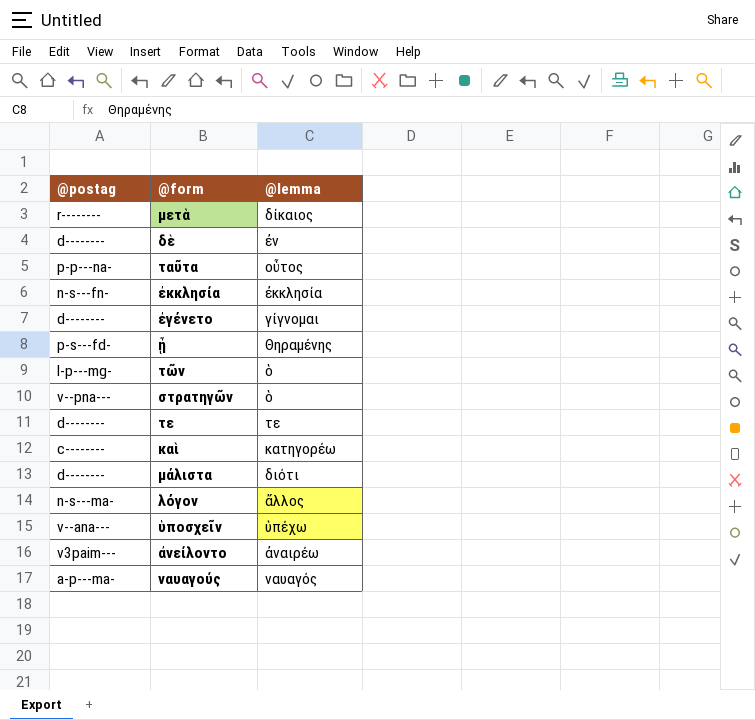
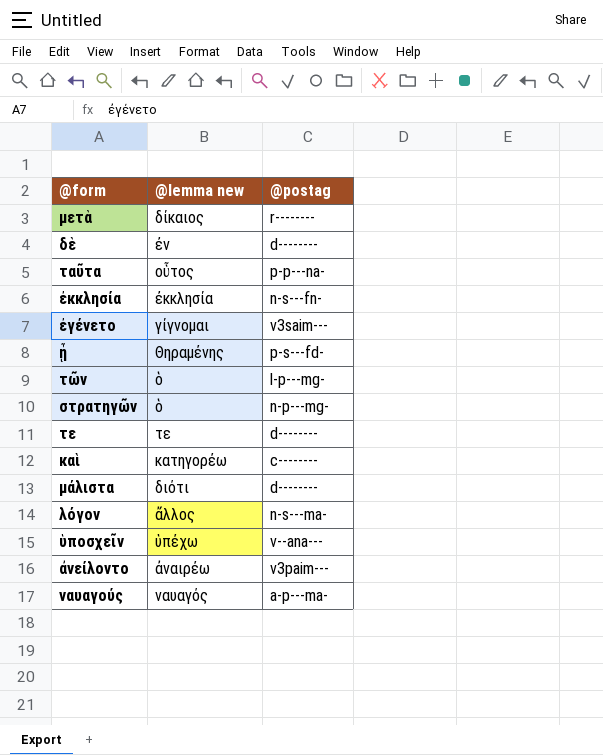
column name: @lemma -> @lemma new
column @postag | position: 1 -> 3
ἐγένετο | @postag: d-------- -> v3saim---
στρατηγῶν | @postag: v--pna--- -> n-p---mg-

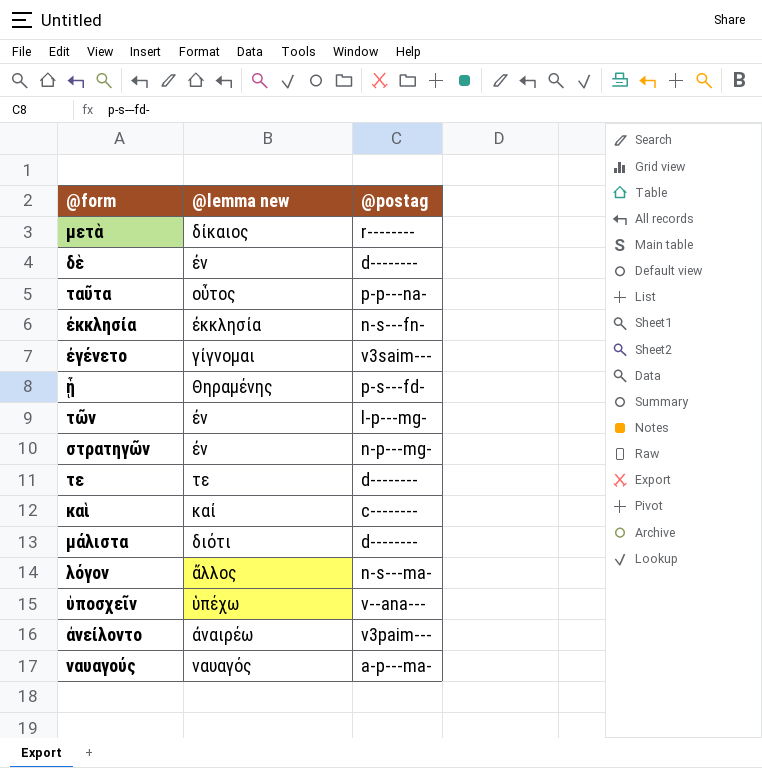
τῶν | @lemma new: ὁ -> ἐν
στρατηγῶν | @lemma new: ὁ -> ἐν
καὶ | @lemma new: κατηγορέω -> καί

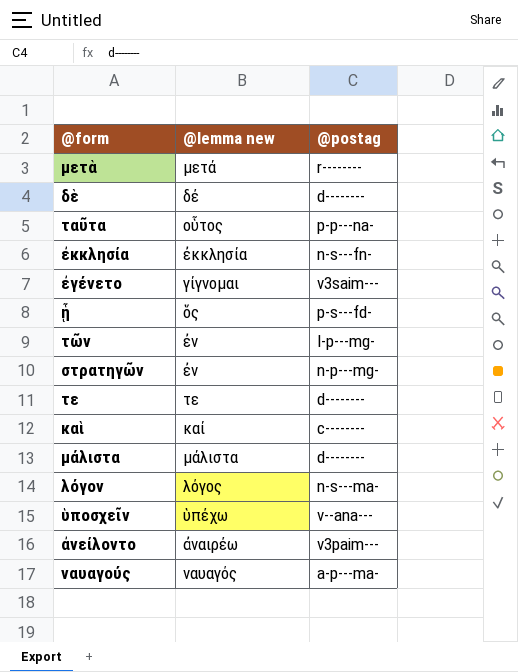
μετὰ | @lemma new: δίκαιος -> μετά
δὲ | @lemma new: ἐν -> δέ
ᾗ | @lemma new: Θηραμένης -> ὅς
μάλιστα | @lemma new: διότι -> μάλιστα
λόγον | @lemma new: ἄλλος -> λόγος

